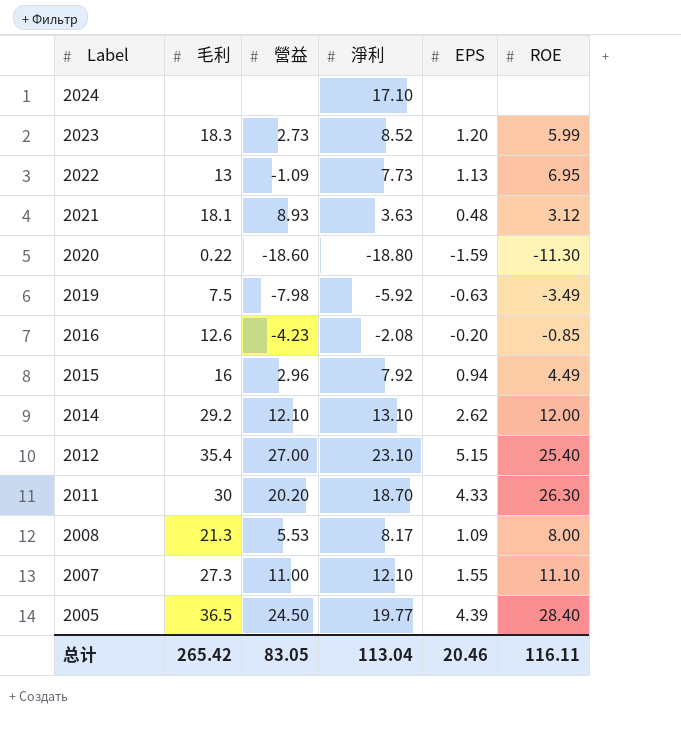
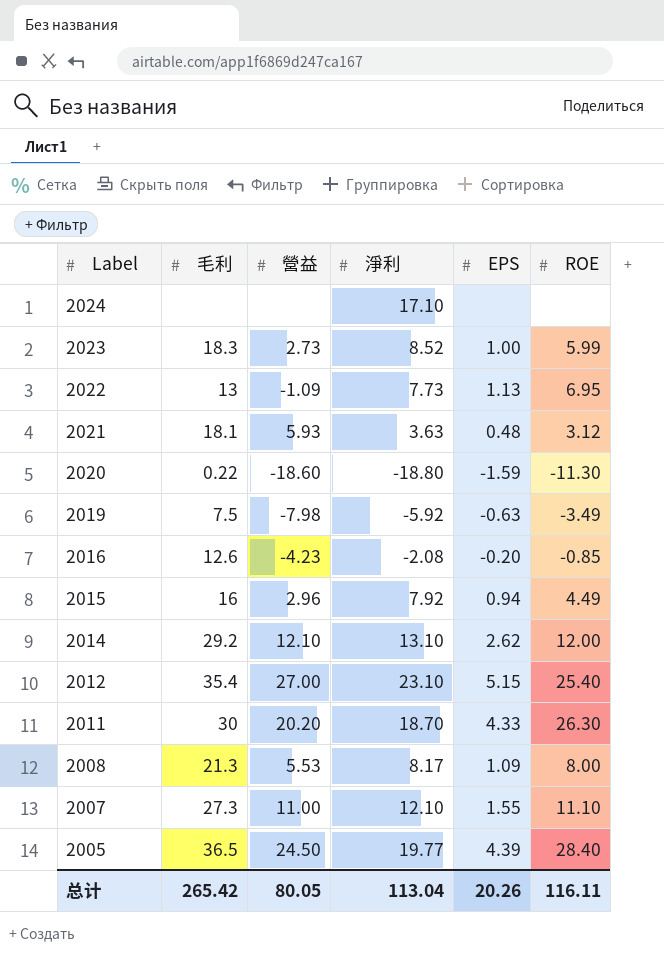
2023 | EPS: 1.20 -> 1.00
2021 | 營益: 8.93 -> 5.93
总计 | 營益: 83.05 -> 80.05
总计 | EPS: 20.46 -> 20.26

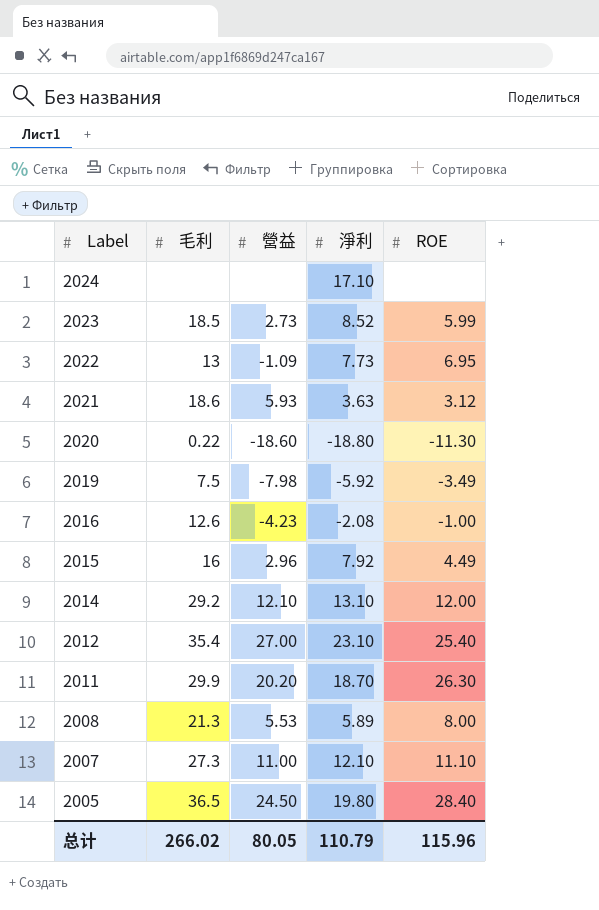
column EPS | position: 5 -> none
2023 | 毛利: 18.3 -> 18.5
2021 | 毛利: 18.1 -> 18.6
2016 | ROE: -0.85 -> -1.00
2011 | 毛利: 30 -> 29.9
2008 | 淨利: 8.17 -> 5.89
2005 | 淨利: 19.77 -> 19.80
总计 | 毛利: 265.42 -> 266.02
总计 | 淨利: 113.04 -> 110.79
总计 | ROE: 116.11 -> 115.96

